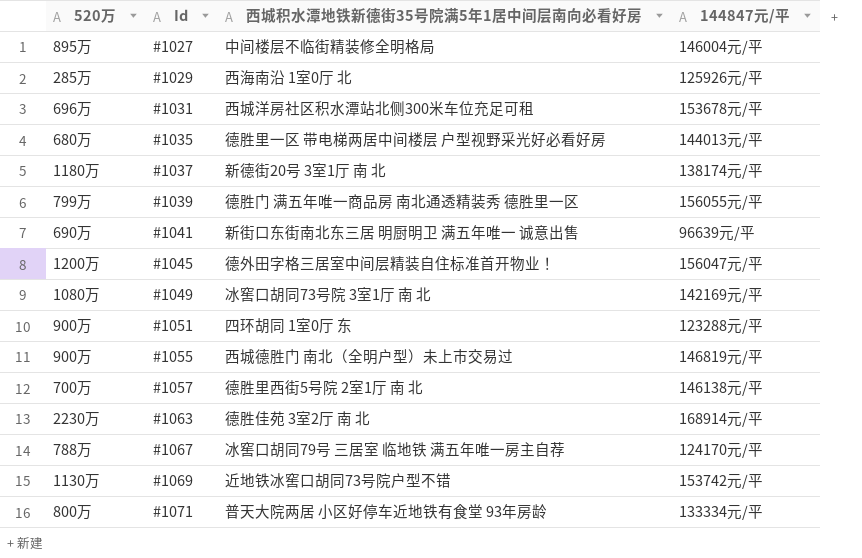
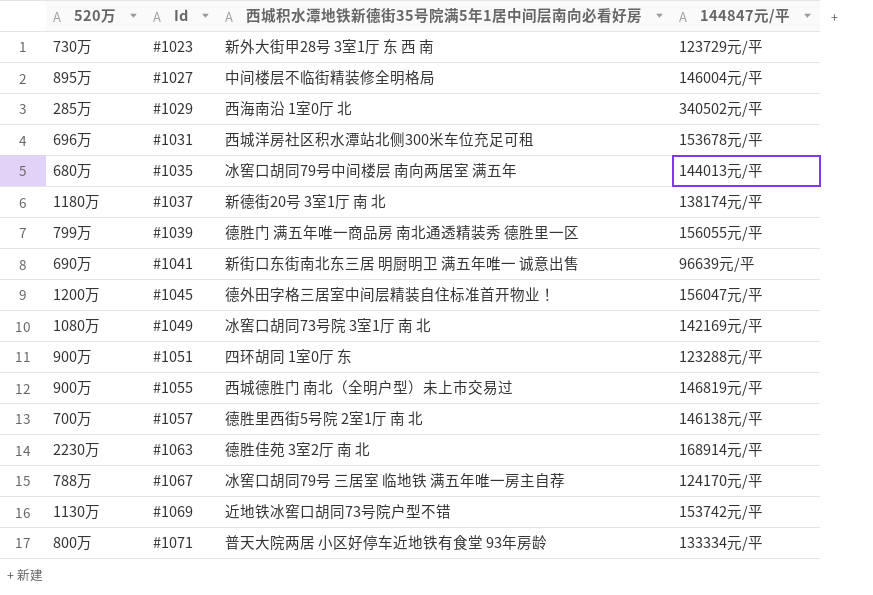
row #1023: none -> 730万 | 新外大街甲28号 3室1厅 东 西 南 | 123729元/平
#1029 | 144847元/平: 125926元/平 -> 340502元/平
#1035 | 西城积水潭地铁新德街35号院满5年1居中间层南向必看好房: 德胜里一区 带电梯两居中间楼层 户型视野采光好必看好房 -> 冰窖口胡同79号中间楼层 南向两居室 满五年

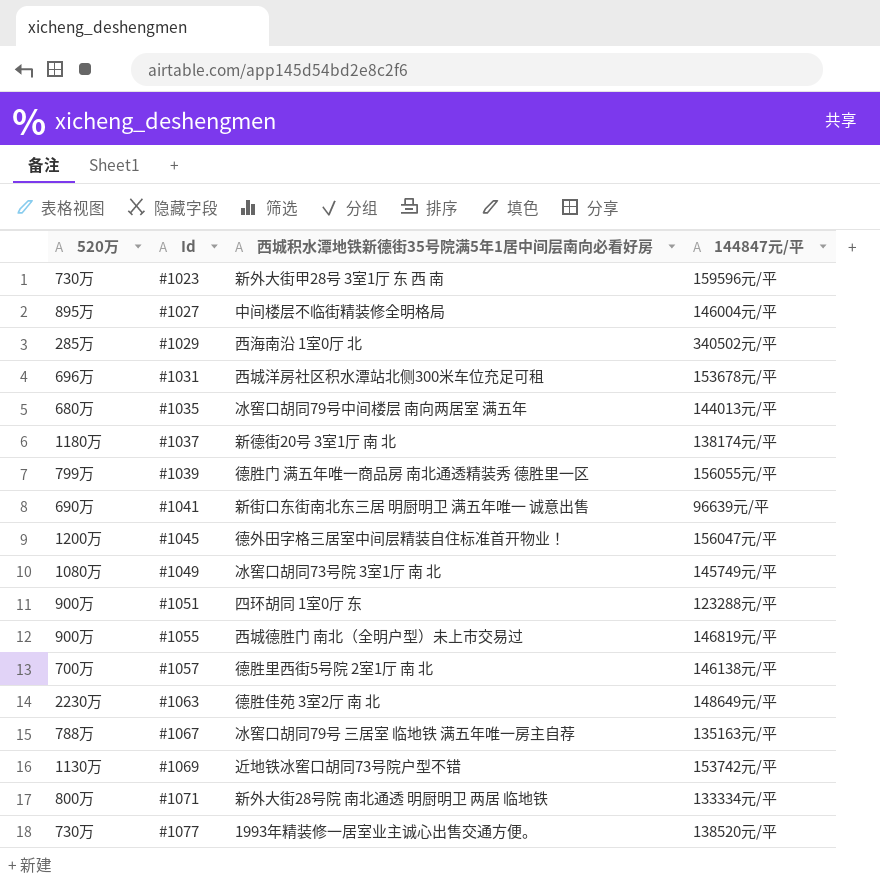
#1023 | 144847元/平: 123729元/平 -> 159596元/平
#1049 | 144847元/平: 142169元/平 -> 145749元/平
#1063 | 144847元/平: 168914元/平 -> 148649元/平
#1067 | 144847元/平: 124170元/平 -> 135163元/平
#1071 | 西城积水潭地铁新德街35号院满5年1居中间层南向必看好房: 普天大院两居 小区好停车近地铁有食堂 93年房龄 -> 新外大街28号院 南北通透 明厨明卫 两居 临地铁
row #1077: none -> 730万 | 1993年精装修一居室业主诚心出售交通方便。 | 138520元/平

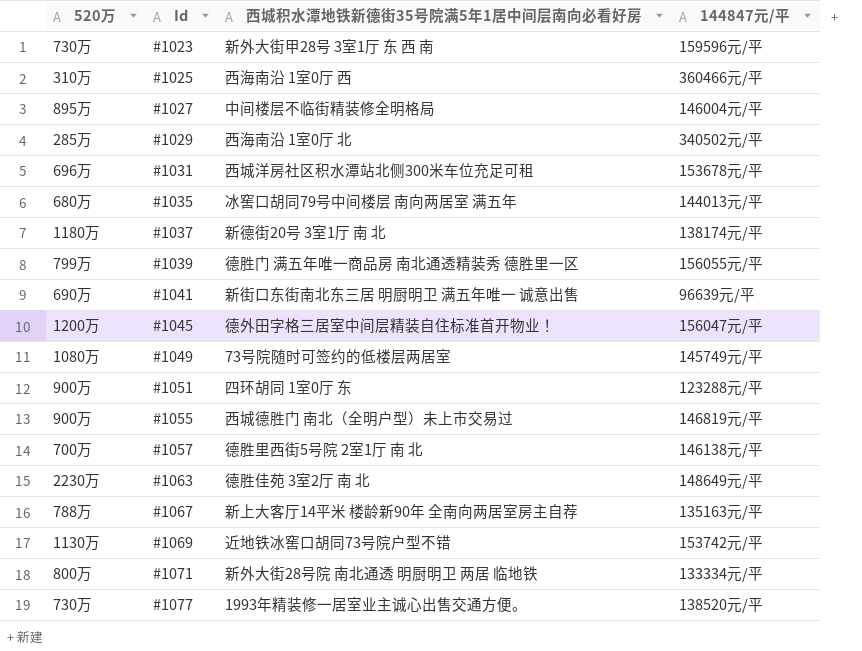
row #1025: none -> 310万 | 西海南沿 1室0厅 西 | 360466元/平
#1049 | 西城积水潭地铁新德街35号院满5年1居中间层南向必看好房: 冰窖口胡同73号院 3室1厅 南 北 -> 73号院随时可签约的低楼层两居室
#1067 | 西城积水潭地铁新德街35号院满5年1居中间层南向必看好房: 冰窖口胡同79号 三居室 临地铁 满五年唯一房主自荐 -> 新上大客厅14平米 楼龄新90年 全南向两居室房主自荐

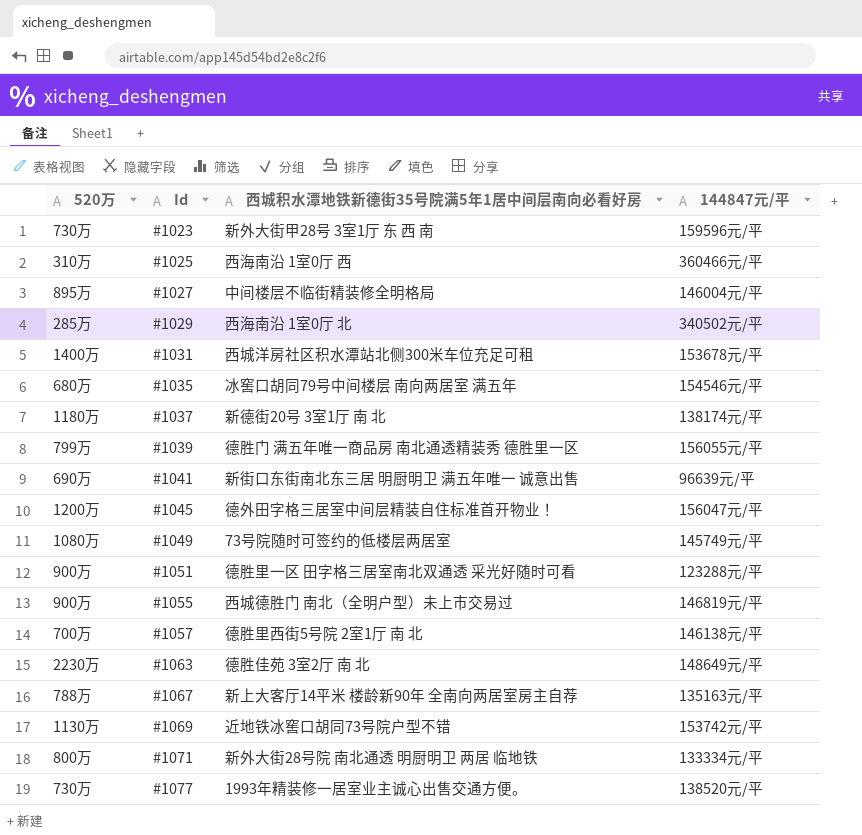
#1031 | 520万: 696万 -> 1400万
#1035 | 144847元/平: 144013元/平 -> 154546元/平
#1051 | 西城积水潭地铁新德街35号院满5年1居中间层南向必看好房: 四环胡同 1室0厅 东 -> 德胜里一区 田字格三居室南北双通透 采光好随时可看

